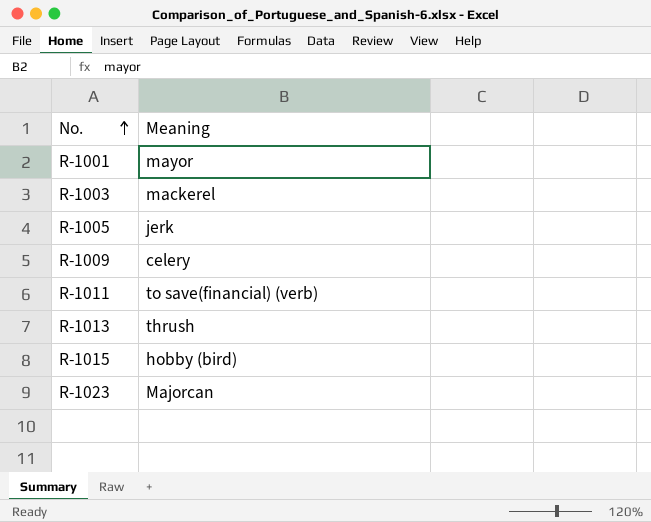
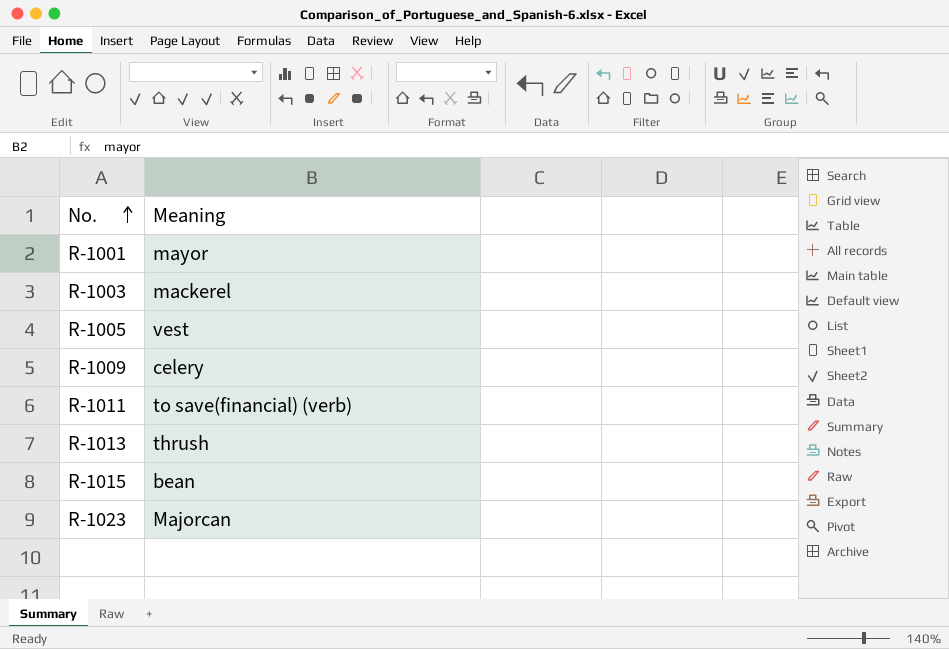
R-1005 | Meaning: jerk -> vest
R-1015 | Meaning: hobby (bird) -> bean

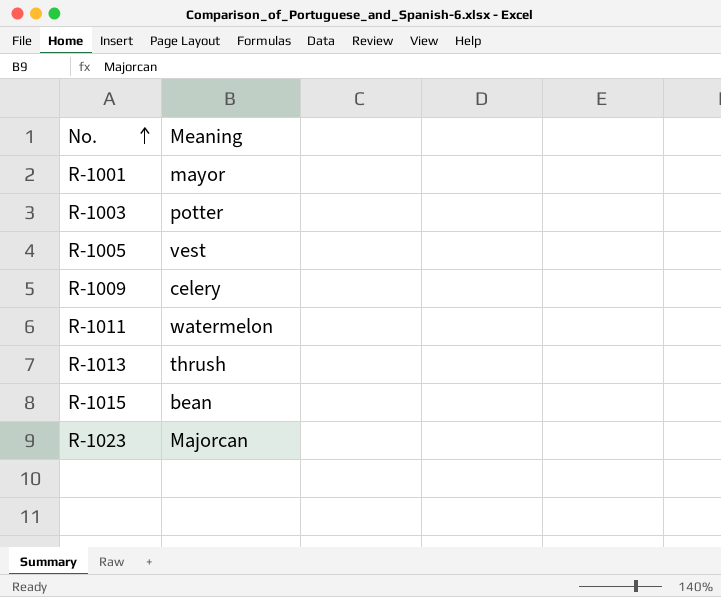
R-1003 | Meaning: mackerel -> potter
R-1011 | Meaning: to save(financial) (verb) -> watermelon

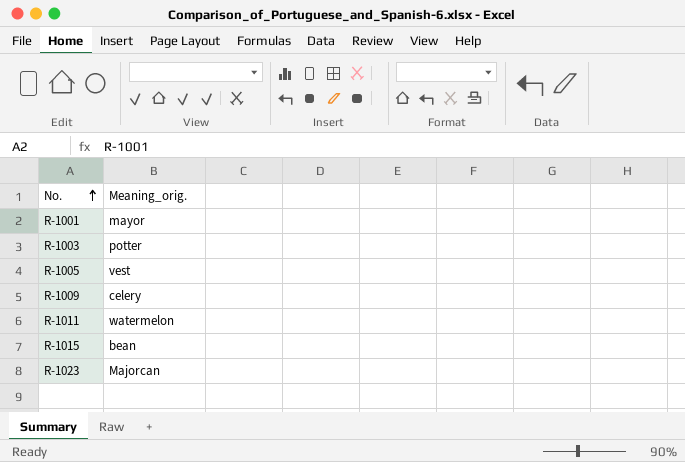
column name: Meaning -> Meaning_orig.
row R-1013: thrush -> none

